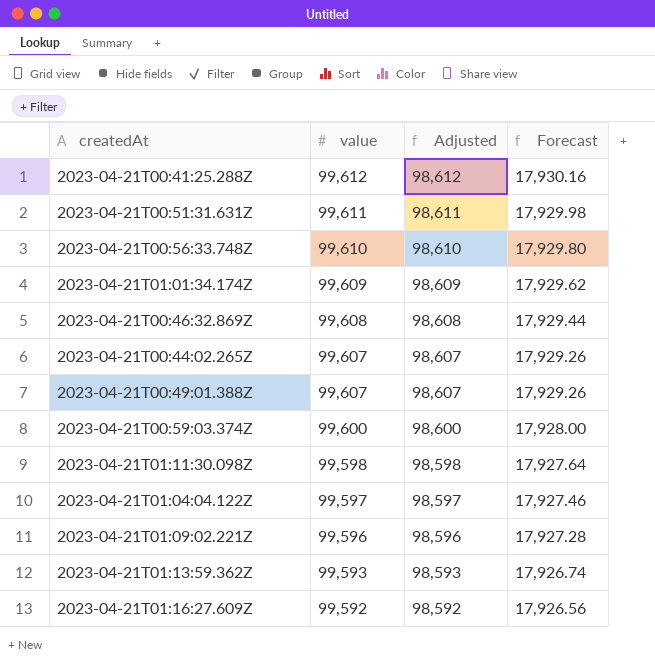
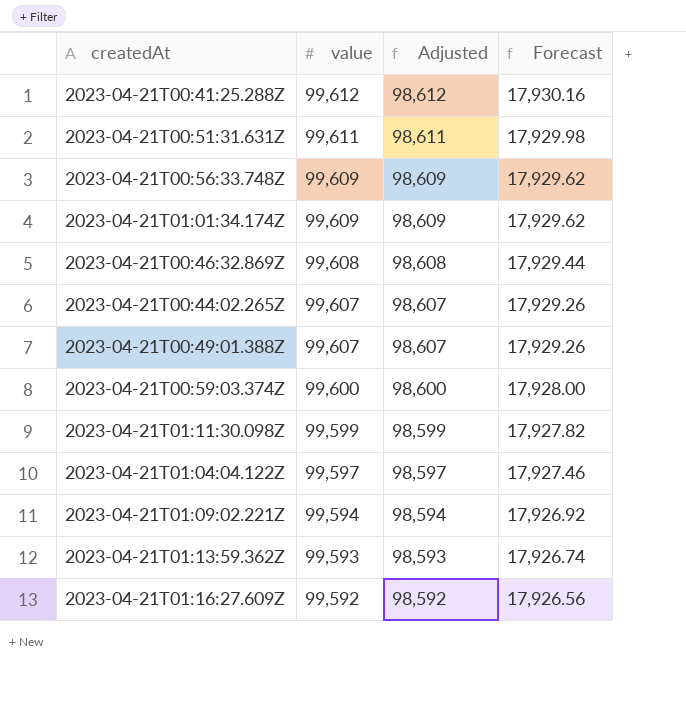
2023-04-21T00:56:33.748Z | value: 99,610 -> 99,609
2023-04-21T00:56:33.748Z | Adjusted: 98,610 -> 98,609
2023-04-21T00:56:33.748Z | Forecast: 17,929.80 -> 17,929.62
2023-04-21T01:11:30.098Z | value: 99,598 -> 99,599
2023-04-21T01:11:30.098Z | Adjusted: 98,598 -> 98,599
2023-04-21T01:11:30.098Z | Forecast: 17,927.64 -> 17,927.82
2023-04-21T01:09:02.221Z | value: 99,596 -> 99,594
2023-04-21T01:09:02.221Z | Adjusted: 98,596 -> 98,594
2023-04-21T01:09:02.221Z | Forecast: 17,927.28 -> 17,926.92

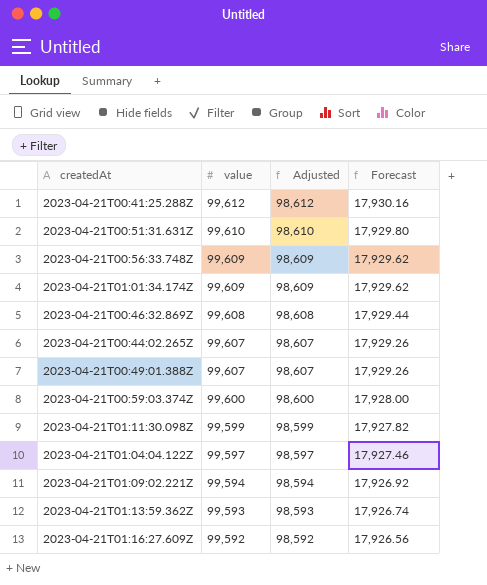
2023-04-21T00:51:31.631Z | value: 99,611 -> 99,610
2023-04-21T00:51:31.631Z | Adjusted: 98,611 -> 98,610
2023-04-21T00:51:31.631Z | Forecast: 17,929.98 -> 17,929.80

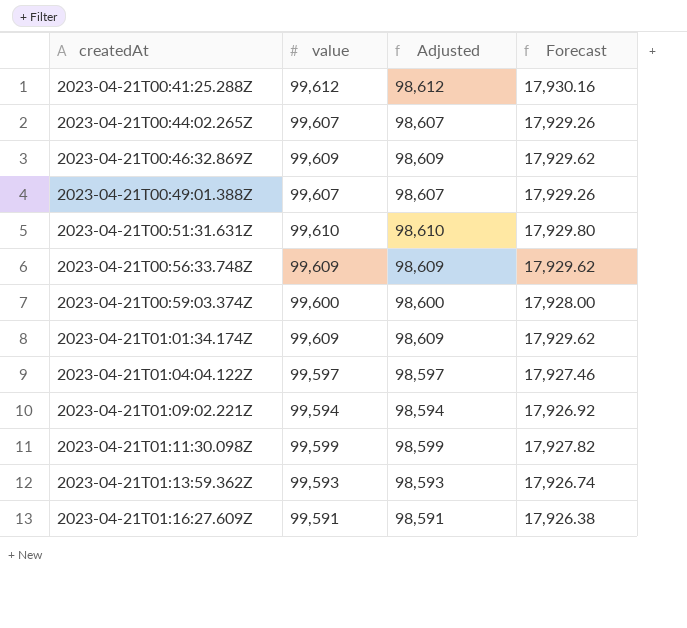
row order: value descending -> createdAt ascending
2023-04-21T00:46:32.869Z | value: 99,608 -> 99,609
2023-04-21T00:46:32.869Z | Adjusted: 98,608 -> 98,609
2023-04-21T00:46:32.869Z | Forecast: 17,929.44 -> 17,929.62
2023-04-21T01:16:27.609Z | value: 99,592 -> 99,591
2023-04-21T01:16:27.609Z | Adjusted: 98,592 -> 98,591
2023-04-21T01:16:27.609Z | Forecast: 17,926.56 -> 17,926.38

